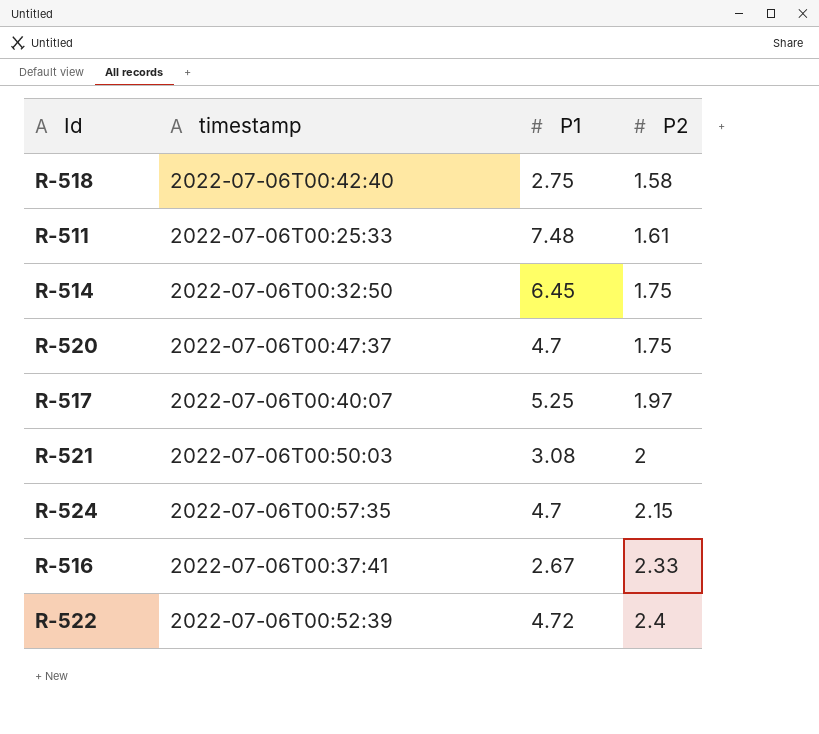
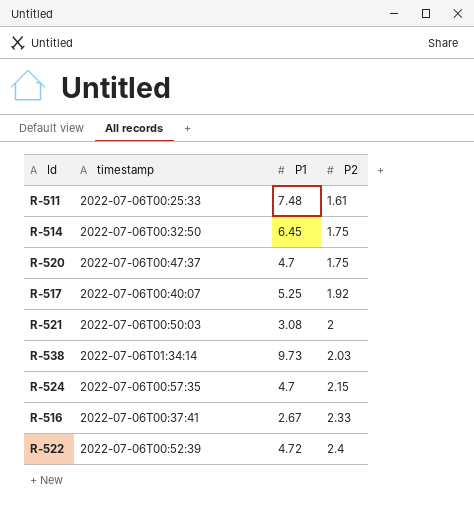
row R-518: 2022-07-06T00:42:40 | 2.75 | 1.58 -> none
R-517 | P2: 1.97 -> 1.92
row R-538: none -> 2022-07-06T01:34:14 | 9.73 | 2.03

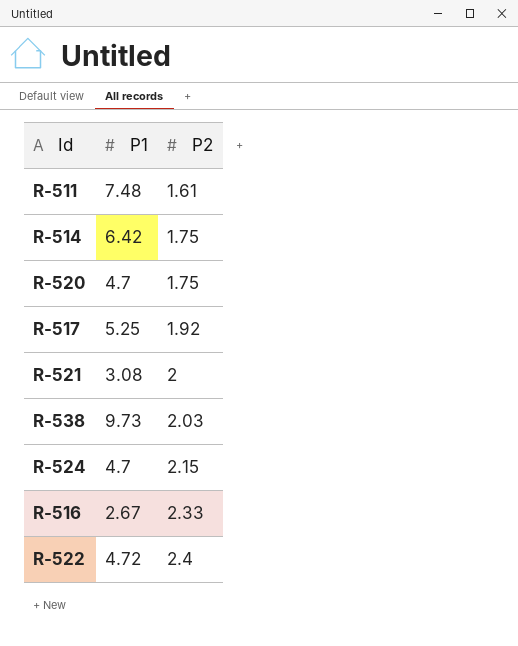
column timestamp | position: 2 -> none
R-514 | P1: 6.45 -> 6.42

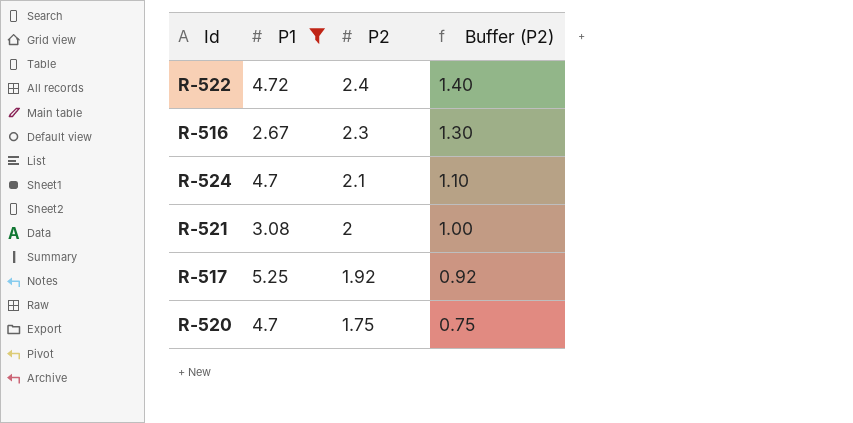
filter: none -> P1 <= 5.25
row order: P2 ascending -> P2 descending
column Buffer (P2) | formula: none -> [P2] - 1
R-516 | P2: 2.33 -> 2.3
R-524 | P2: 2.15 -> 2.1

